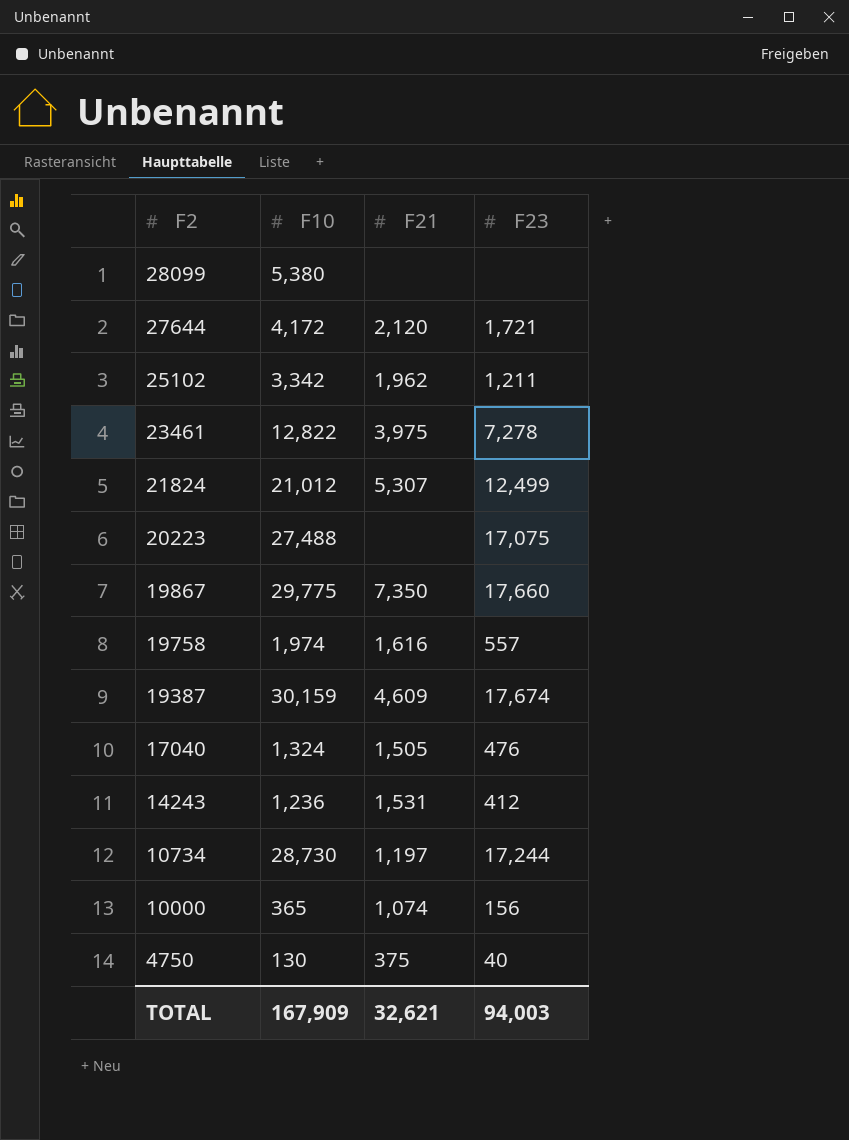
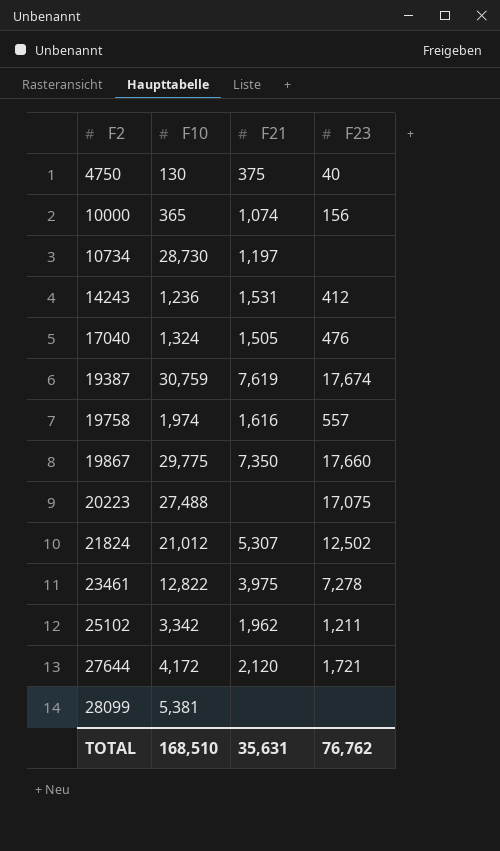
row order: F2 descending -> F2 ascending
10734 | F23: 17,244 -> none
19387 | F10: 30,159 -> 30,759
19387 | F21: 4,609 -> 7,619
21824 | F23: 12,499 -> 12,502
28099 | F10: 5,380 -> 5,381
TOTAL | F10: 167,909 -> 168,510
TOTAL | F21: 32,621 -> 35,631
TOTAL | F23: 94,003 -> 76,762

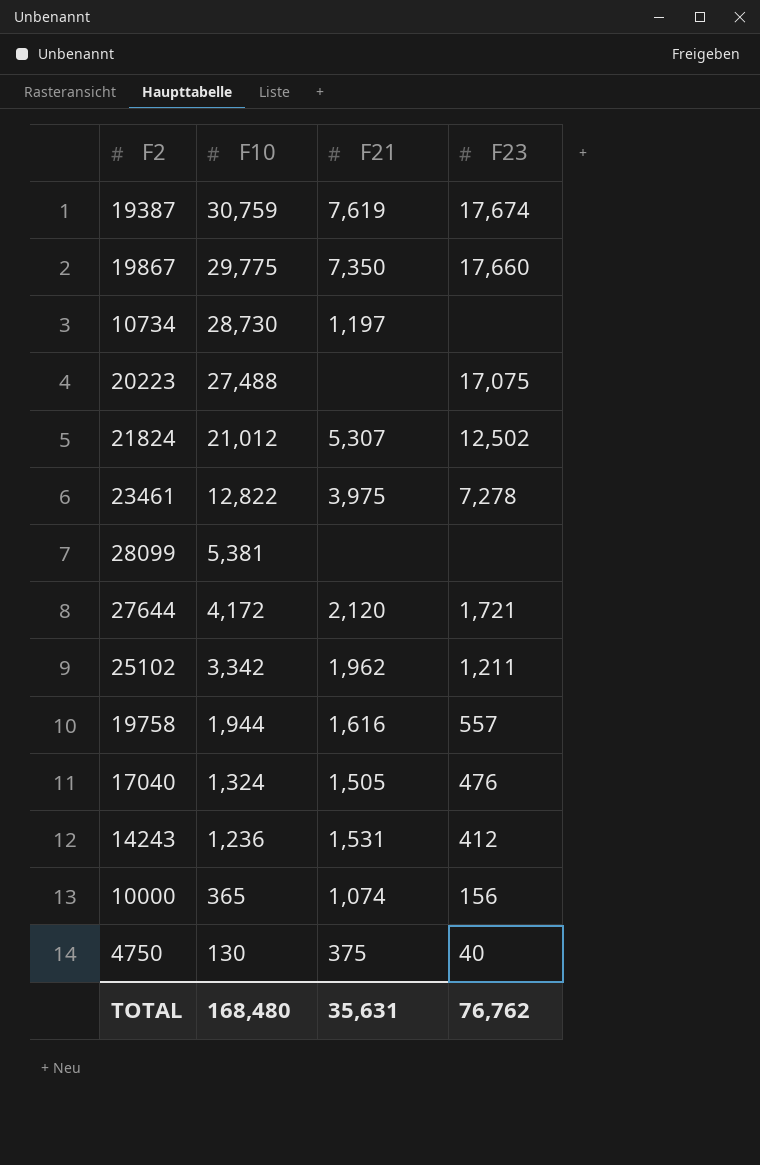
row order: F2 ascending -> F10 descending
19758 | F10: 1,974 -> 1,944
TOTAL | F10: 168,510 -> 168,480

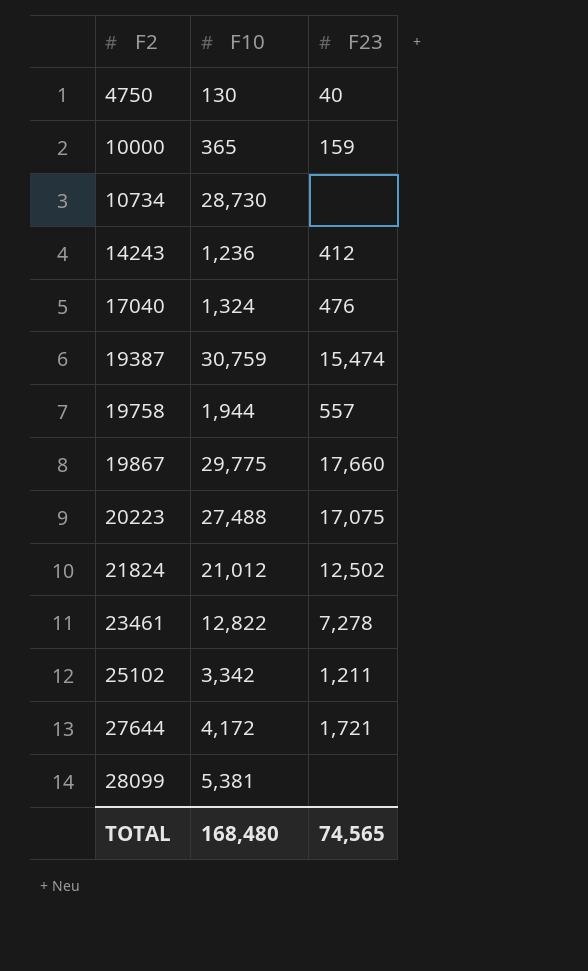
row order: F10 descending -> F2 ascending
column F21 | position: 3 -> none
10000 | F23: 156 -> 159
19387 | F23: 17,674 -> 15,474
TOTAL | F23: 76,762 -> 74,565

